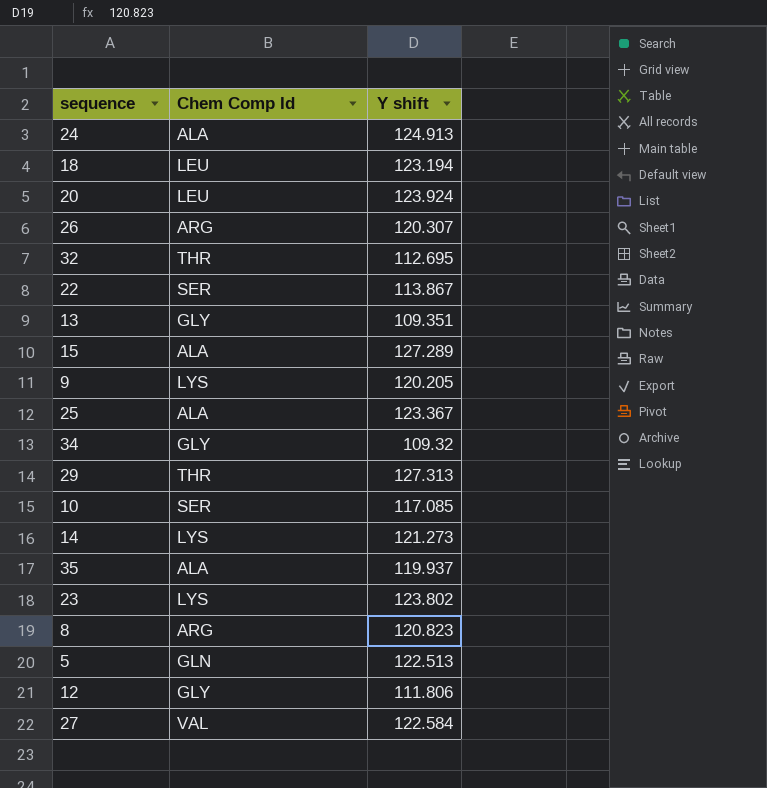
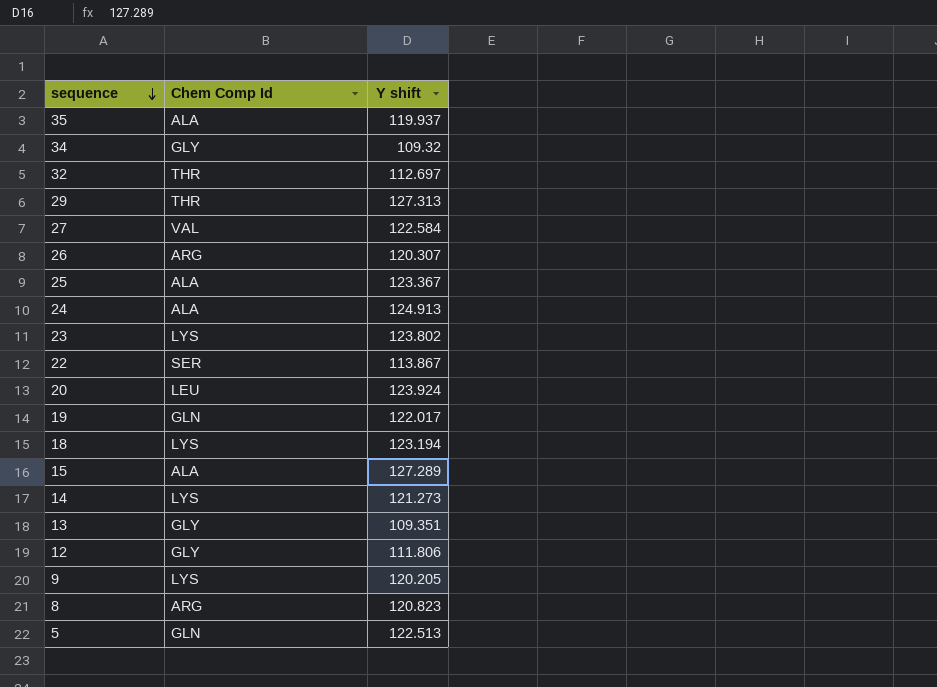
row order: none -> sequence descending
row 10: SER | 117.085 -> none
32 | Y shift: 112.695 -> 112.697
row 19: none -> GLN | 122.017
18 | Chem Comp Id: LEU -> LYS

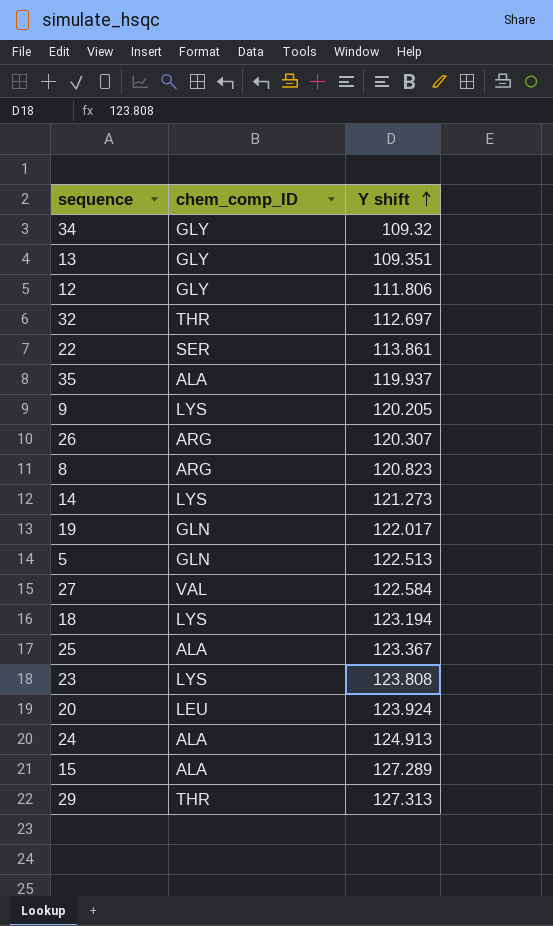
row order: sequence descending -> Y shift ascending
column name: Chem Comp Id -> chem_comp_ID
22 | Y shift: 113.867 -> 113.861
23 | Y shift: 123.802 -> 123.808

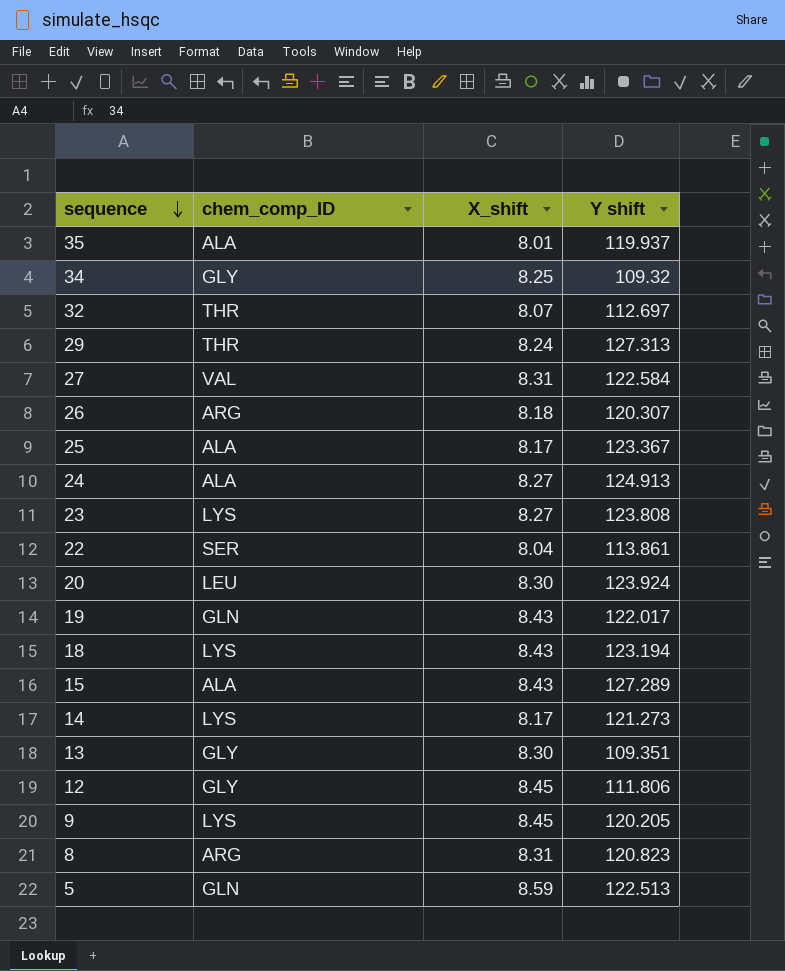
row order: Y shift ascending -> sequence descending
column X_shift | position: none -> 3

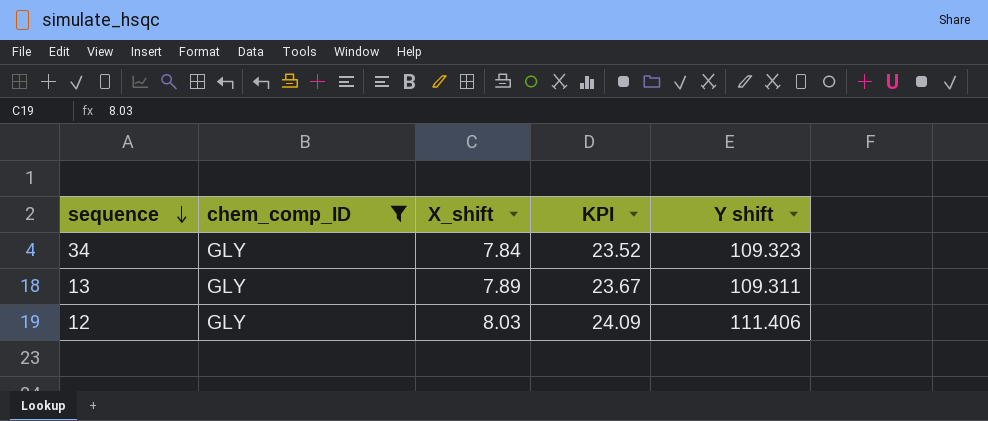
filter: none -> chem_comp_ID = GLY
column KPI | formula: none -> [X_shift] * 3
34 | X_shift: 8.25 -> 7.84
34 | Y shift: 109.32 -> 109.323
13 | X_shift: 8.30 -> 7.89
13 | Y shift: 109.351 -> 109.311
12 | X_shift: 8.45 -> 8.03
12 | Y shift: 111.806 -> 111.406

